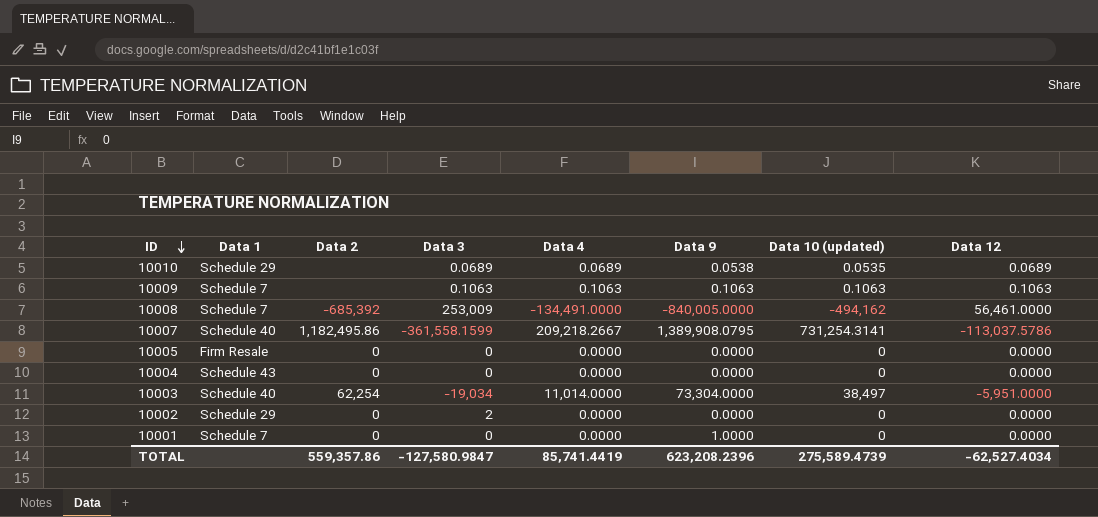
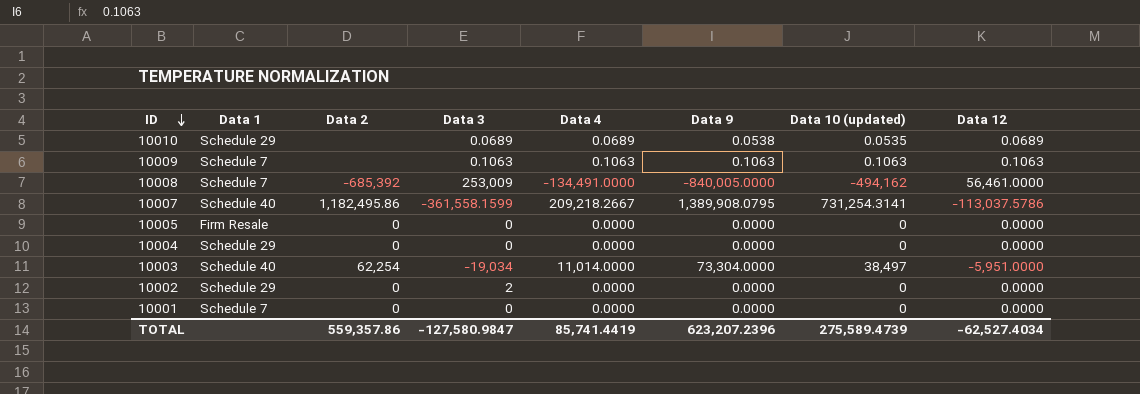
10004 | Data 1: Schedule 43 -> Schedule 29
10001 | Data 9: 1.0000 -> 0.0000
TOTAL | Data 9: 623,208.2396 -> 623,207.2396

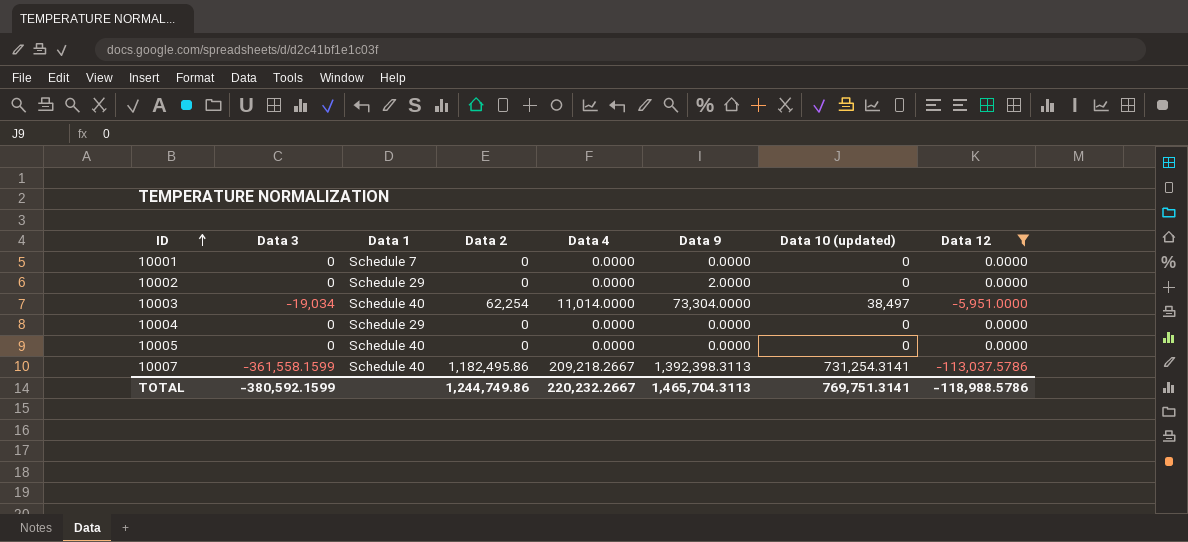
filter: none -> Data 12 <= 0.0000
row order: ID descending -> ID ascending
column Data 3 | position: 4 -> 2
10002 | Data 3: 2 -> 0
10002 | Data 9: 0.0000 -> 2.0000
10005 | Data 1: Firm Resale -> Schedule 40
10007 | Data 9: 1,389,908.0795 -> 1,392,398.3113
TOTAL | Data 3: -127,580.9847 -> -380,592.1599
TOTAL | Data 2: 559,357.86 -> 1,244,749.86
TOTAL | Data 4: 85,741.4419 -> 220,232.2667
TOTAL | Data 9: 623,207.2396 -> 1,465,704.3113
TOTAL | Data 10 (updated): 275,589.4739 -> 769,751.3141
TOTAL | Data 12: -62,527.4034 -> -118,988.5786

